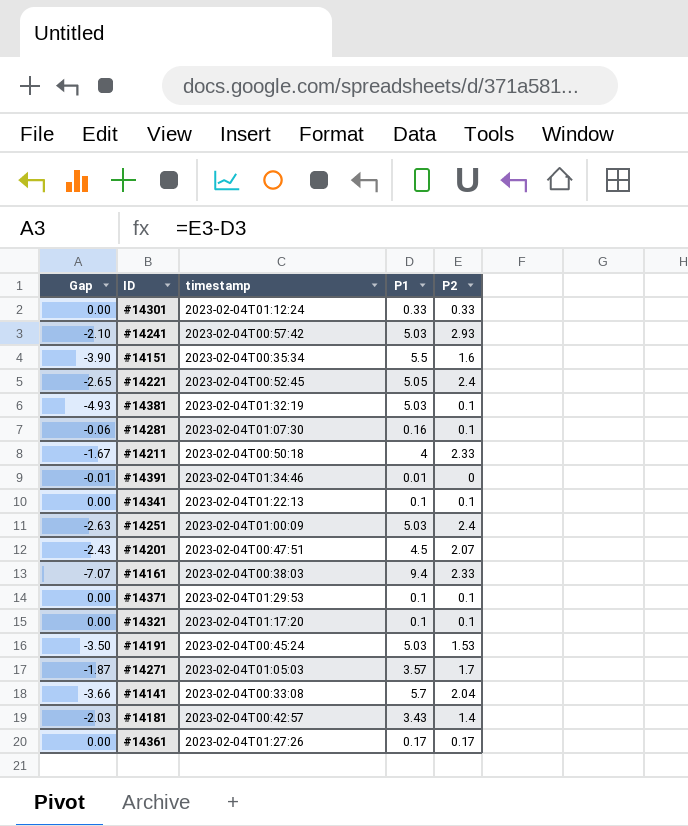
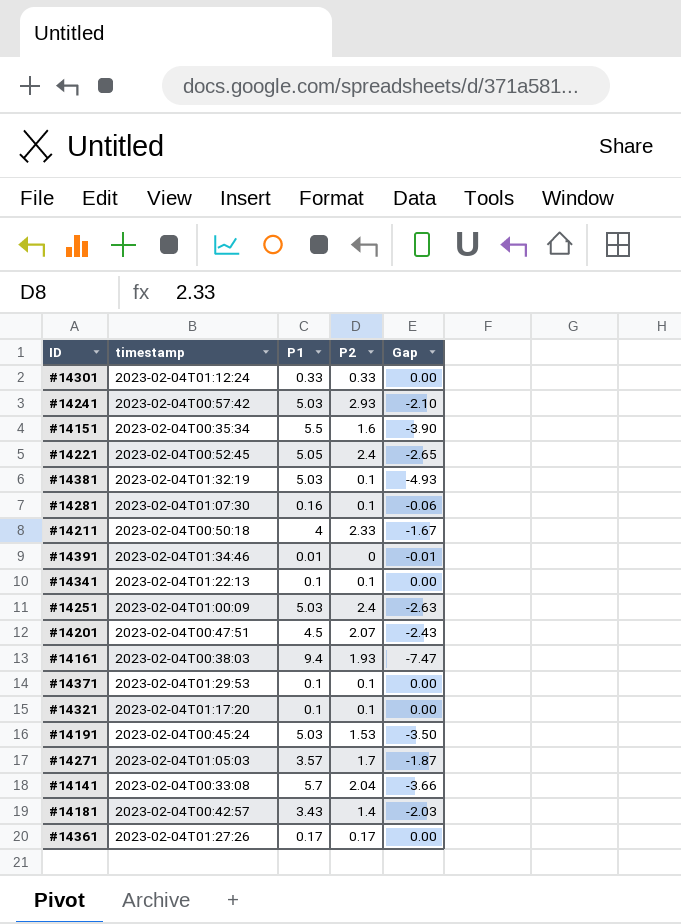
column Gap | position: 1 -> 5
#14161 | P2: 2.33 -> 1.93
#14161 | Gap: -7.07 -> -7.47

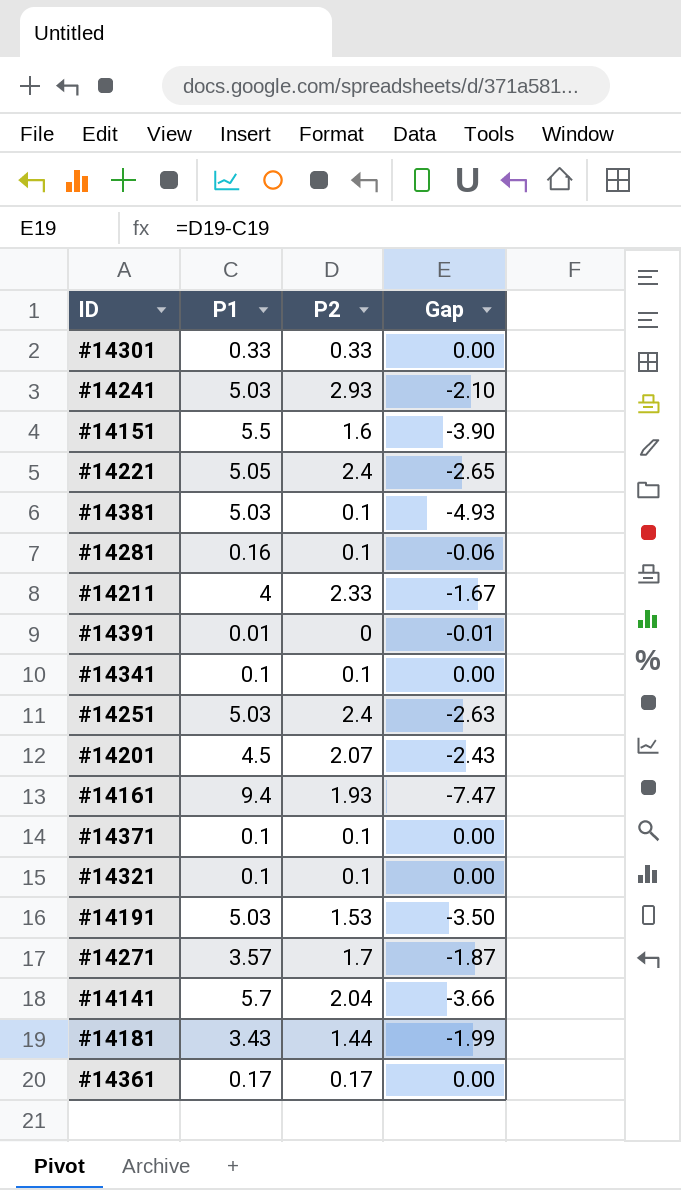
column timestamp | position: 2 -> none
#14181 | P2: 1.4 -> 1.44
#14181 | Gap: -2.03 -> -1.99

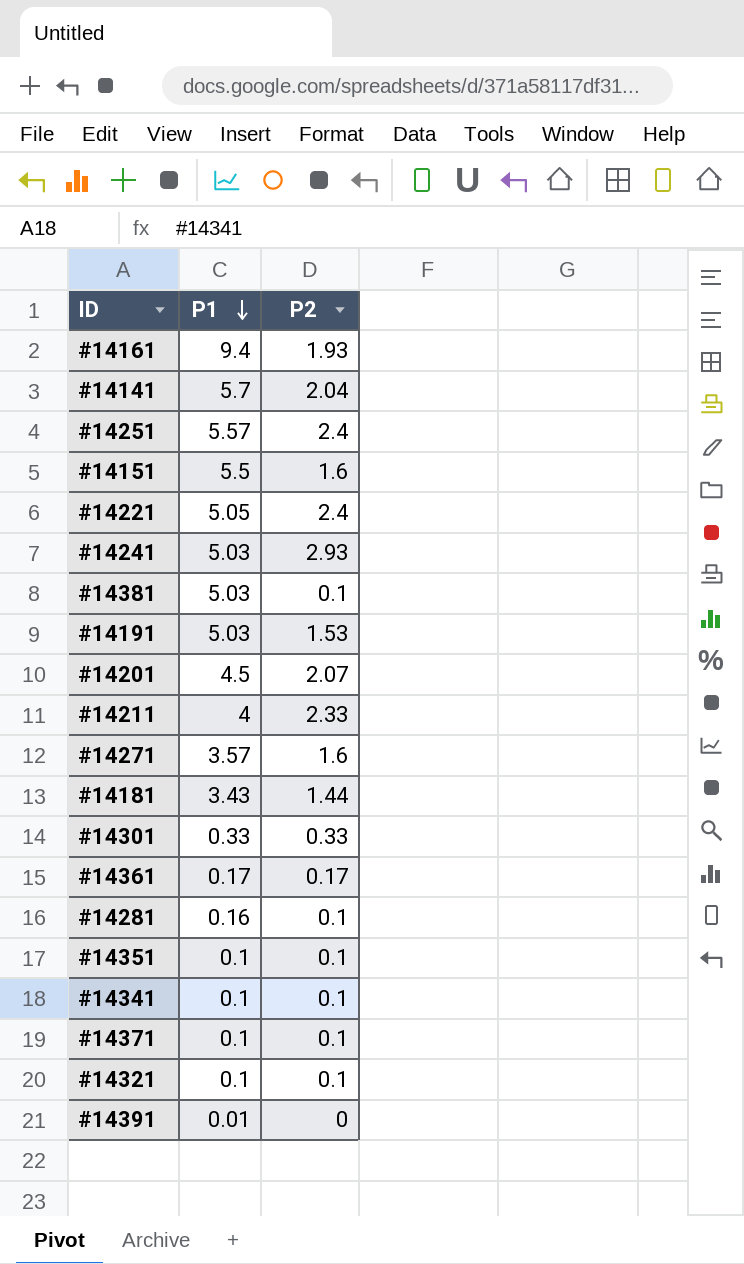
row order: none -> P1 descending
column Gap | formula: [P2] - [P1] -> none
#14251 | P1: 5.03 -> 5.57
#14271 | P2: 1.7 -> 1.6
row #14351: none -> 0.1 | 0.1

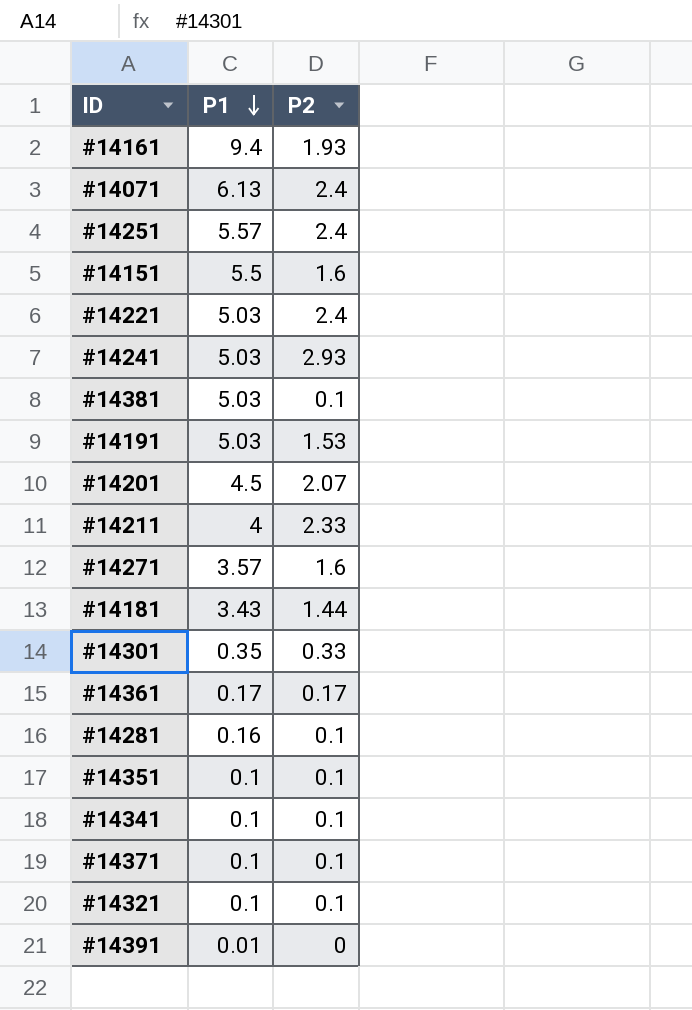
row #14141: 5.7 | 2.04 -> none
row #14071: none -> 6.13 | 2.4
#14221 | P1: 5.05 -> 5.03
#14301 | P1: 0.33 -> 0.35

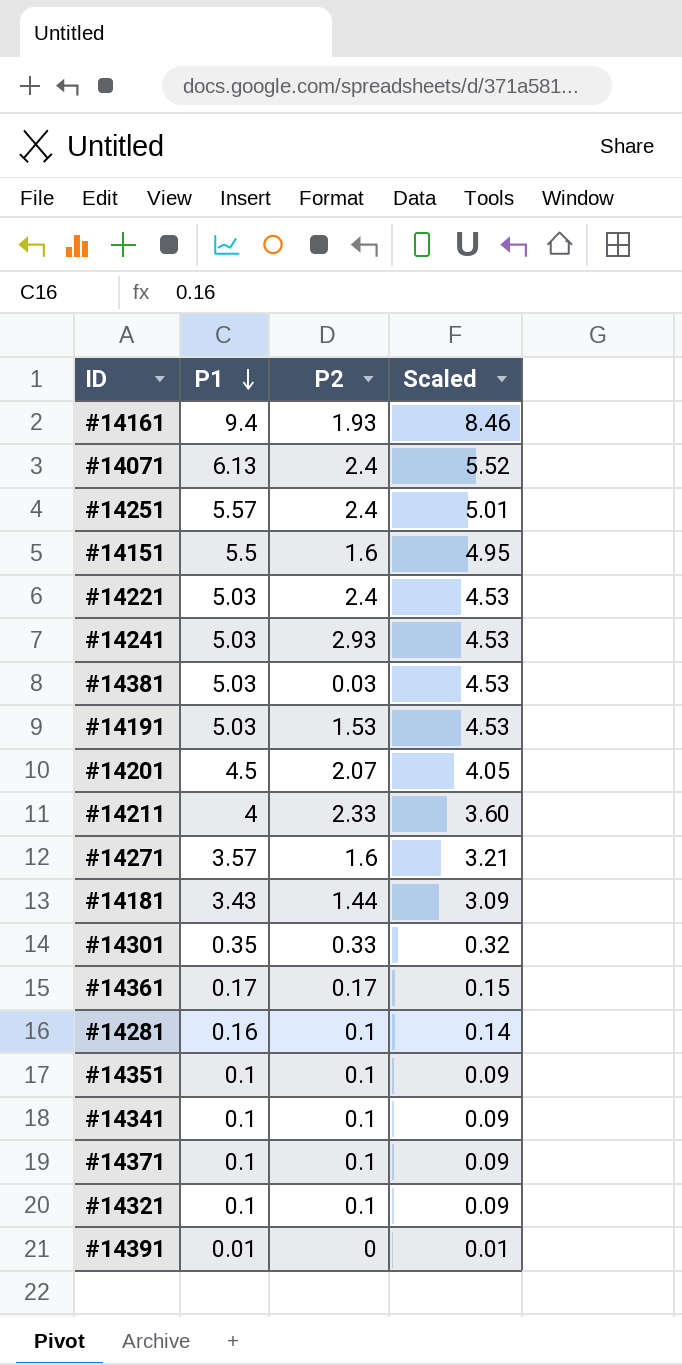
column Scaled | formula: none -> [P1] * 0.9
#14381 | P2: 0.1 -> 0.03

